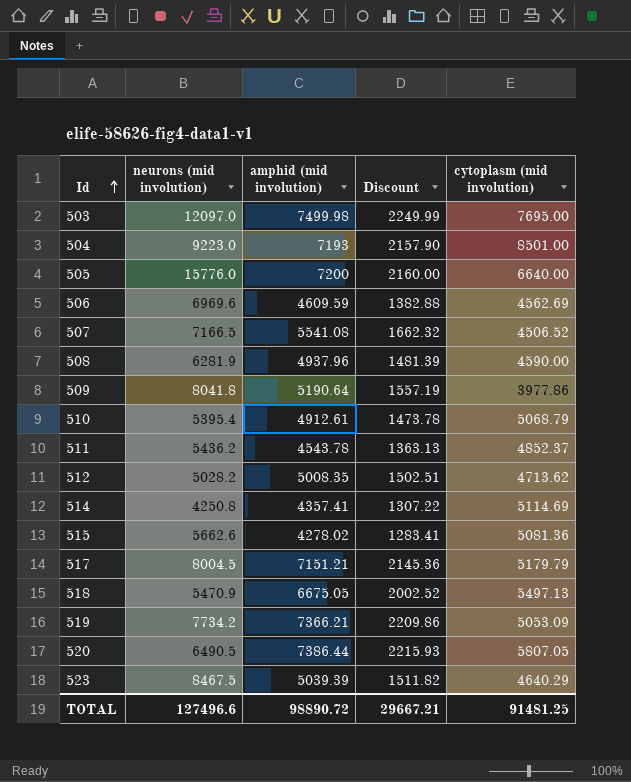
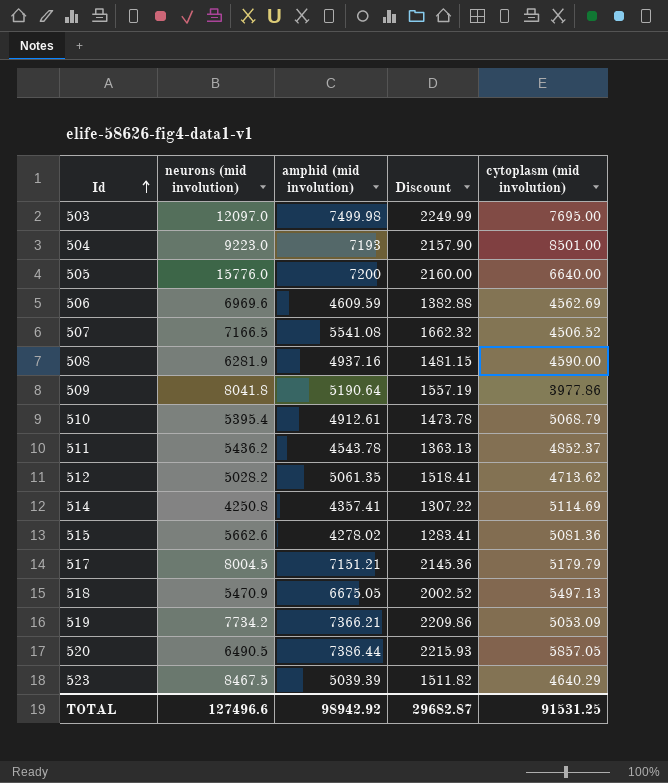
508 | amphid (mid involution): 4937.96 -> 4937.16
508 | Discount: 1481.39 -> 1481.15
512 | amphid (mid involution): 5008.35 -> 5061.35
512 | Discount: 1502.51 -> 1518.41
520 | cytoplasm (mid involution): 5807.05 -> 5857.05
TOTAL | amphid (mid involution): 98890.72 -> 98942.92
TOTAL | Discount: 29667.21 -> 29682.87
TOTAL | cytoplasm (mid involution): 91481.25 -> 91531.25

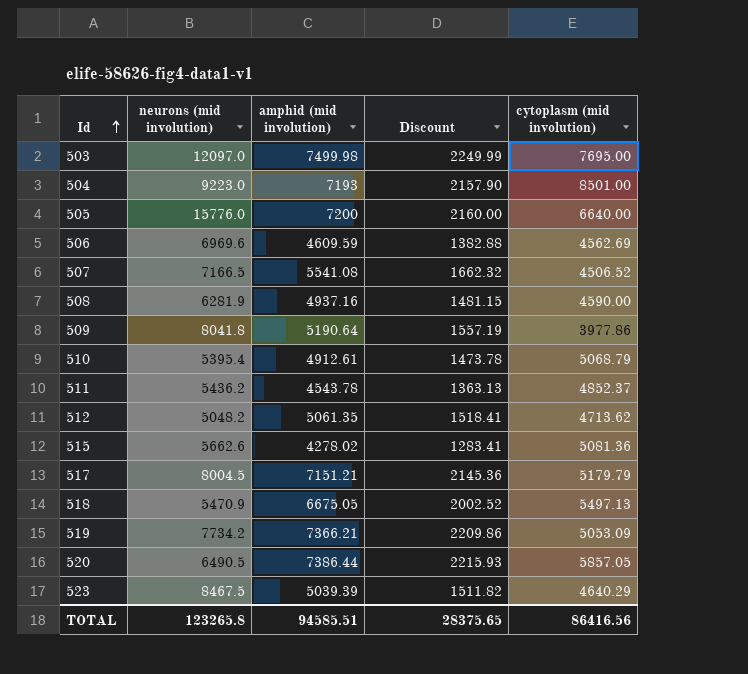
row 514: 4250.8 | 4357.41 | 1307.22 | 5114.69 -> none
512 | neurons (mid involution): 5028.2 -> 5048.2
TOTAL | neurons (mid involution): 127496.6 -> 123265.8
TOTAL | amphid (mid involution): 98942.92 -> 94585.51
TOTAL | Discount: 29682.87 -> 28375.65
TOTAL | cytoplasm (mid involution): 91531.25 -> 86416.56

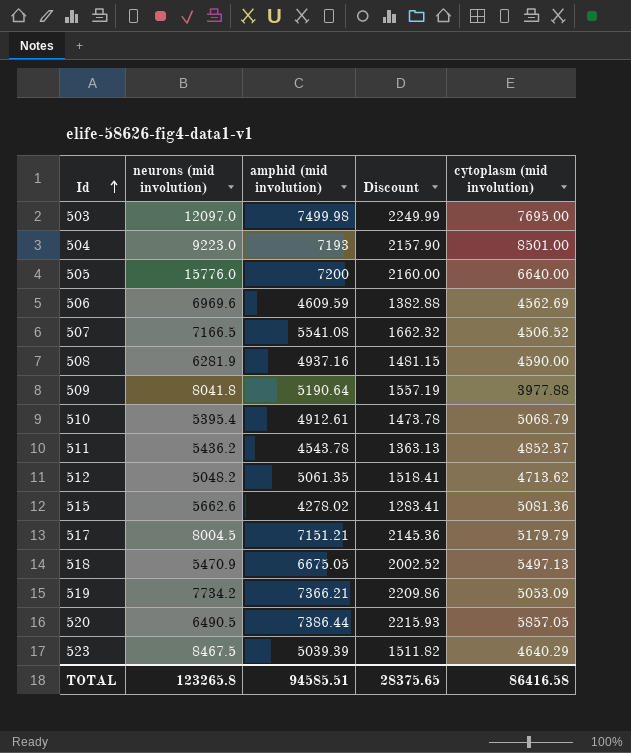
509 | cytoplasm (mid involution): 3977.86 -> 3977.88
TOTAL | cytoplasm (mid involution): 86416.56 -> 86416.58

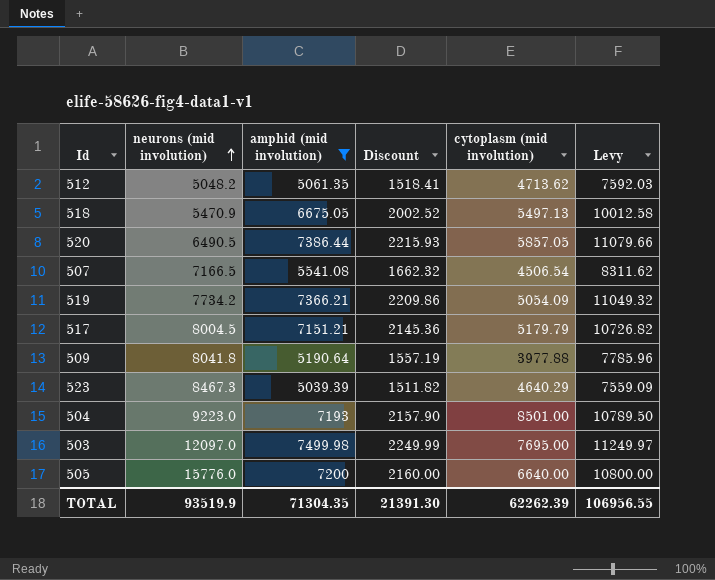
filter: none -> amphid (mid involution) >= 5039.39
row order: Id ascending -> neurons (mid involution) ascending
column Levy | formula: none -> [amphid (mid involution)] * 1.5
507 | cytoplasm (mid involution): 4506.52 -> 4506.54
519 | cytoplasm (mid involution): 5053.09 -> 5054.09
523 | neurons (mid involution): 8467.5 -> 8467.3
TOTAL | neurons (mid involution): 123265.8 -> 93519.9
TOTAL | amphid (mid involution): 94585.51 -> 71304.35
TOTAL | Discount: 28375.65 -> 21391.30
TOTAL | cytoplasm (mid involution): 86416.58 -> 62262.39

